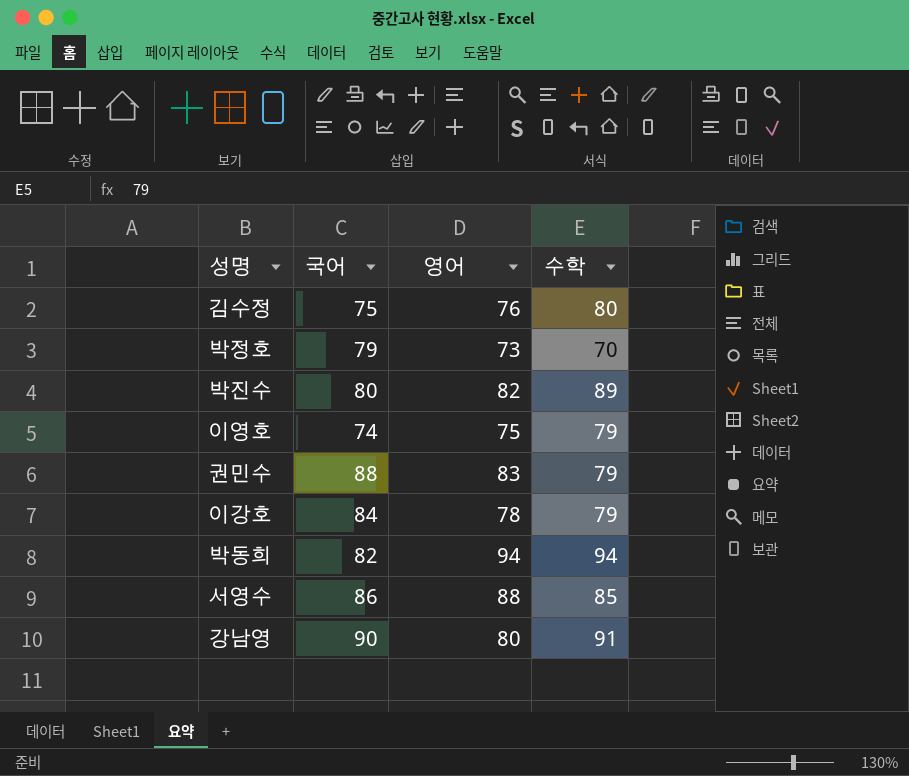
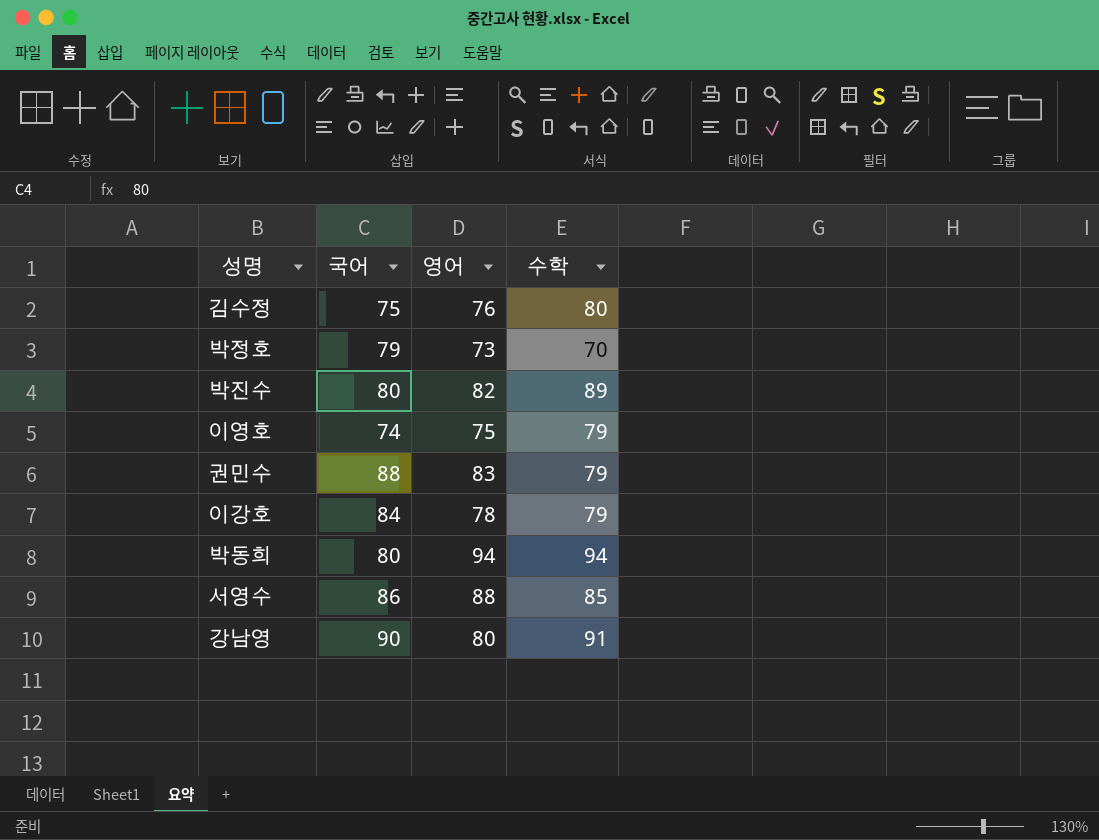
박동희 | 국어: 82 -> 80

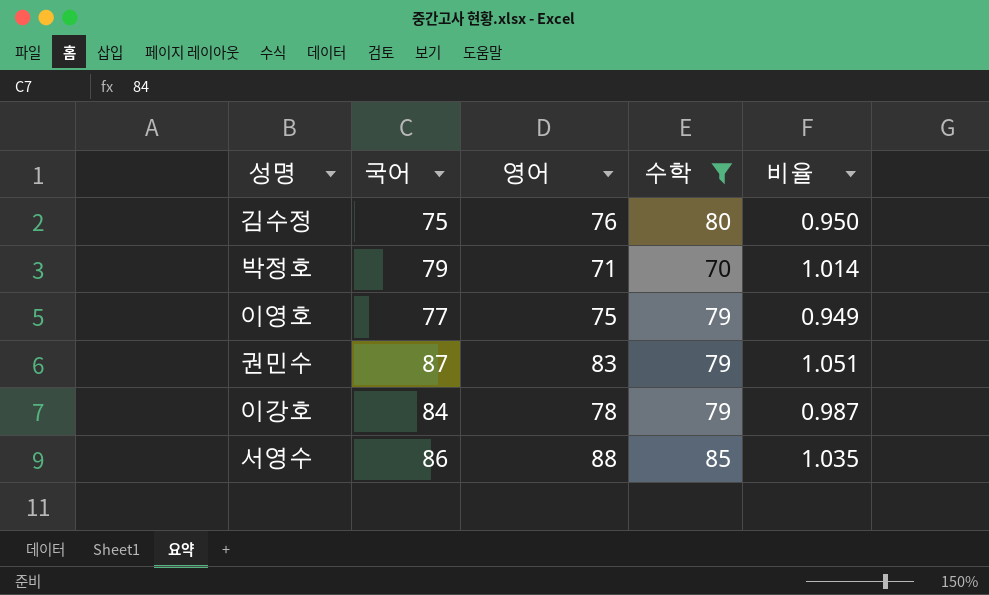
filter: none -> 수학 <= 85
column 비율 | formula: none -> [영어] / [수학]
박정호 | 영어: 73 -> 71
이영호 | 국어: 74 -> 77
권민수 | 국어: 88 -> 87

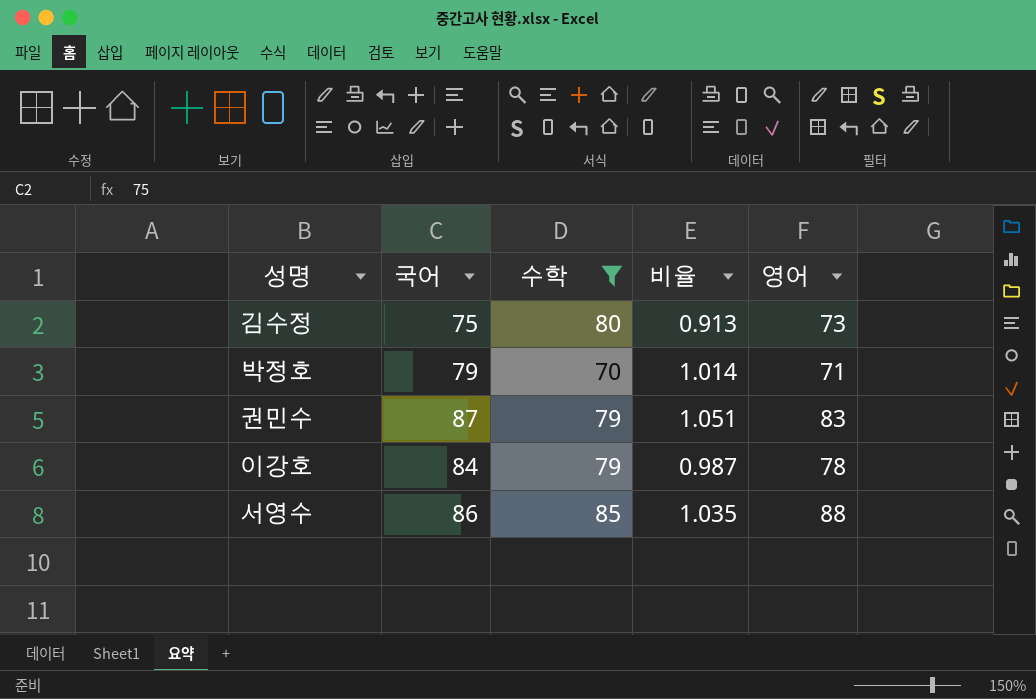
column 영어 | position: 3 -> 5
row 이영호: 77 | 75 | 79 | 0.949 -> none
김수정 | 비율: 0.950 -> 0.913
김수정 | 영어: 76 -> 73

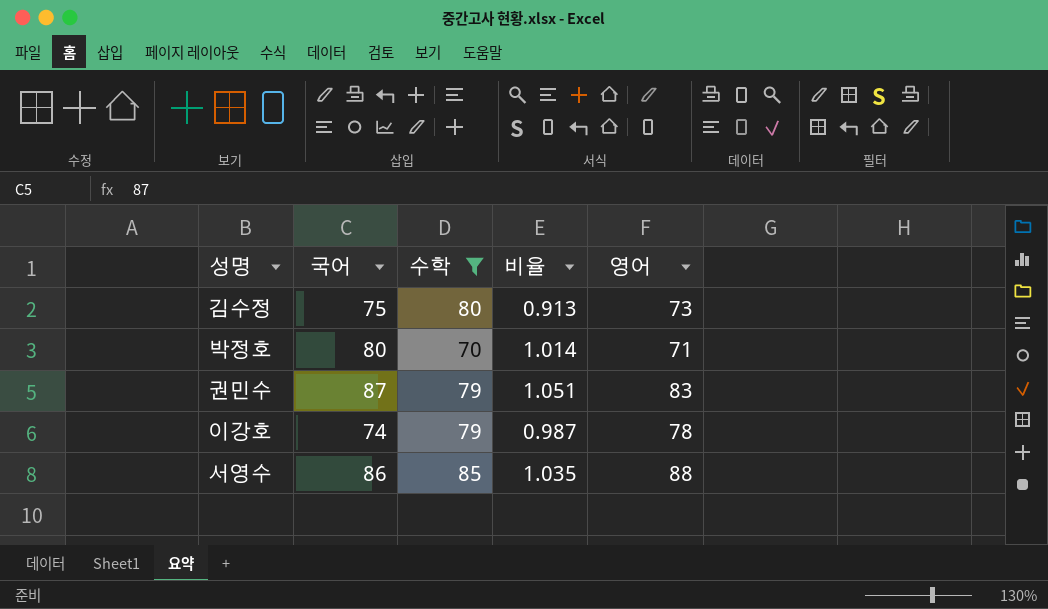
박정호 | 국어: 79 -> 80
이강호 | 국어: 84 -> 74

